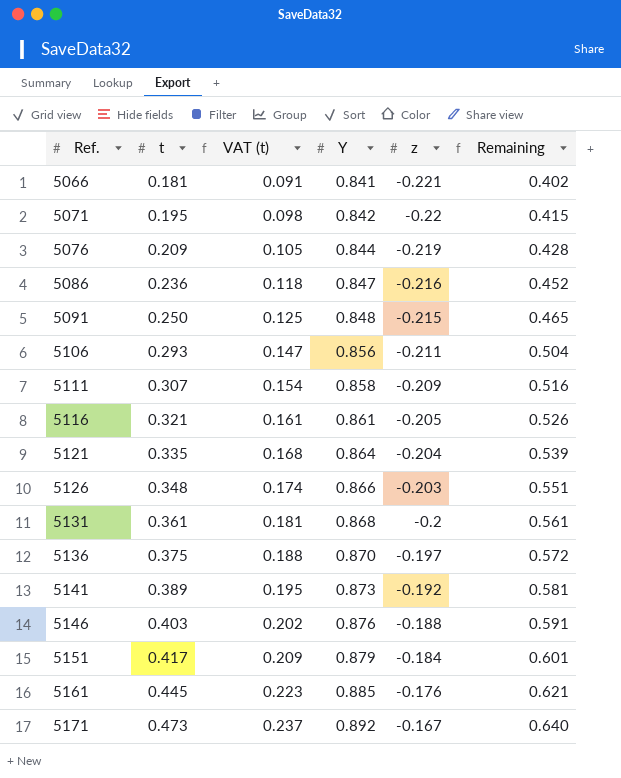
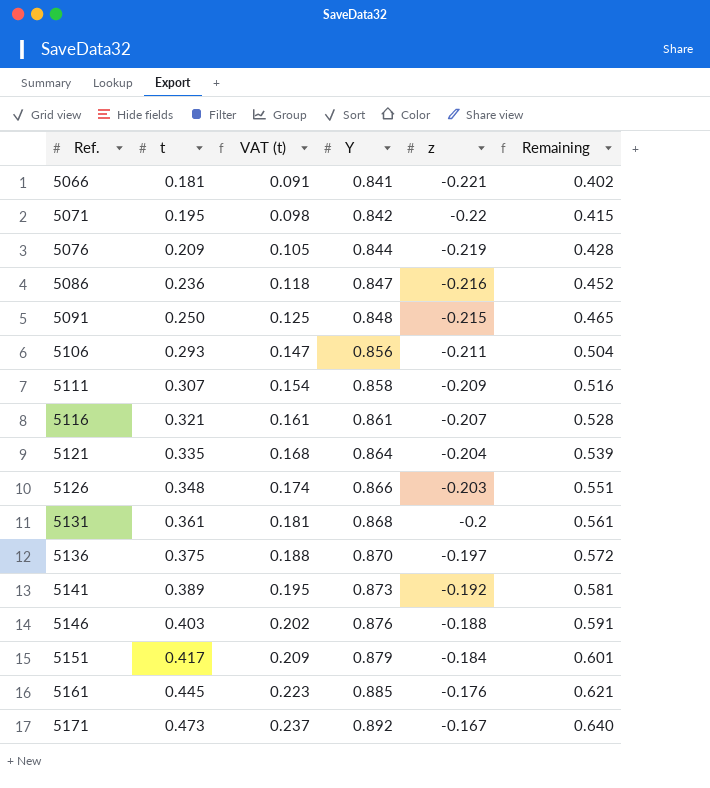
5116 | z: -0.205 -> -0.207
5116 | Remaining: 0.526 -> 0.528

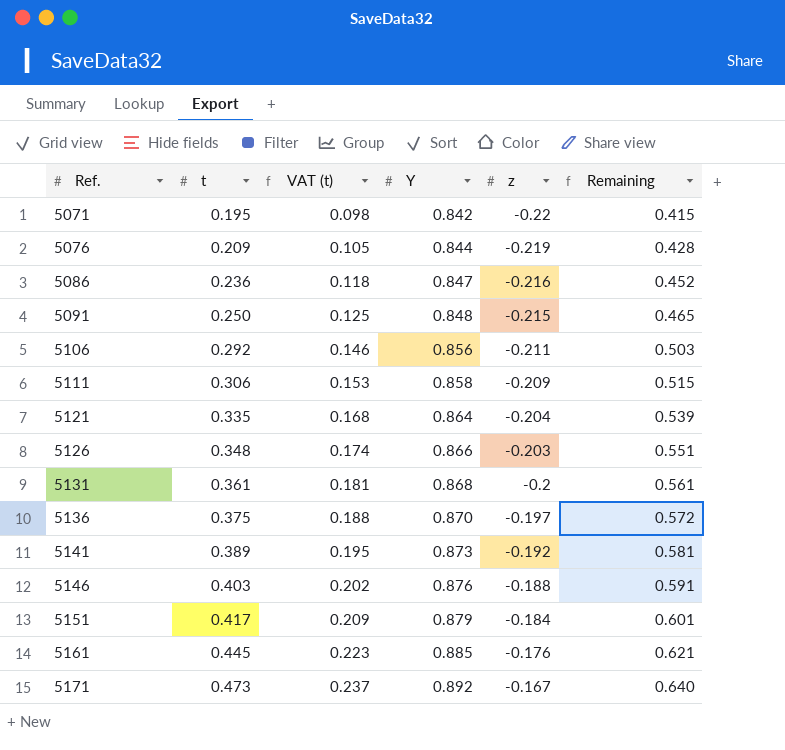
row 5066: 0.181 | 0.091 | 0.841 | -0.221 | 0.402 -> none
row 5116: 0.321 | 0.161 | 0.861 | -0.207 | 0.528 -> none
5106 | t: 0.293 -> 0.292
5106 | VAT (t): 0.147 -> 0.146
5106 | Remaining: 0.504 -> 0.503
5111 | t: 0.307 -> 0.306
5111 | VAT (t): 0.154 -> 0.153
5111 | Remaining: 0.516 -> 0.515

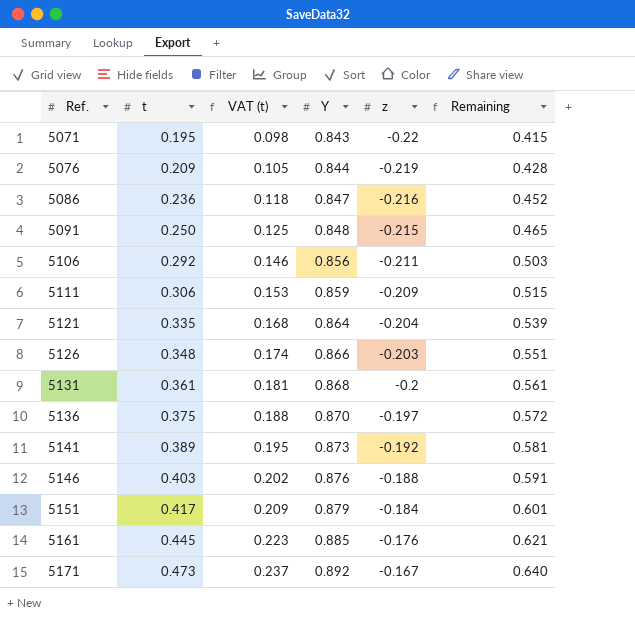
5071 | Y: 0.842 -> 0.843
5111 | Y: 0.858 -> 0.859

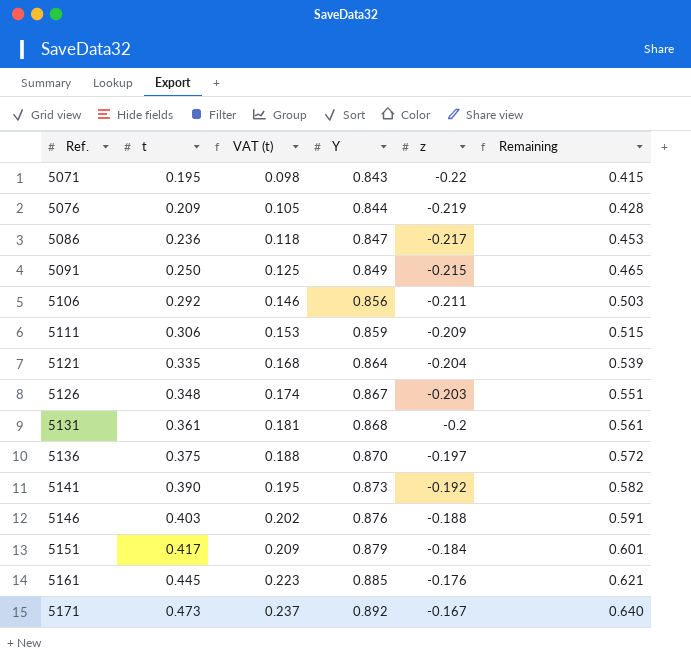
5086 | z: -0.216 -> -0.217
5086 | Remaining: 0.452 -> 0.453
5091 | Y: 0.848 -> 0.849
5126 | Y: 0.866 -> 0.867
5141 | t: 0.389 -> 0.390
5141 | Remaining: 0.581 -> 0.582

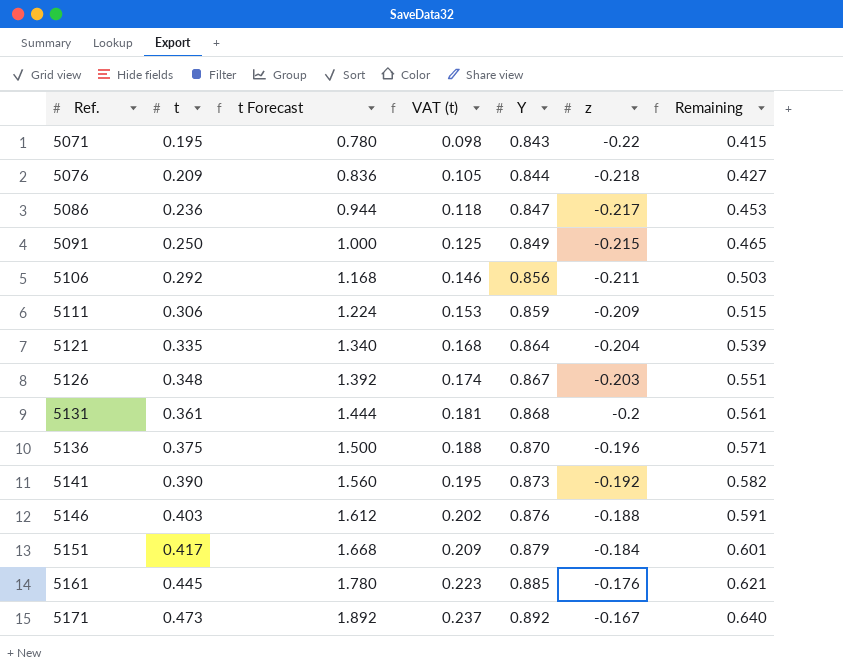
column t Forecast | formula: none -> [t] * 4
5076 | z: -0.219 -> -0.218
5076 | Remaining: 0.428 -> 0.427
5136 | z: -0.197 -> -0.196
5136 | Remaining: 0.572 -> 0.571

